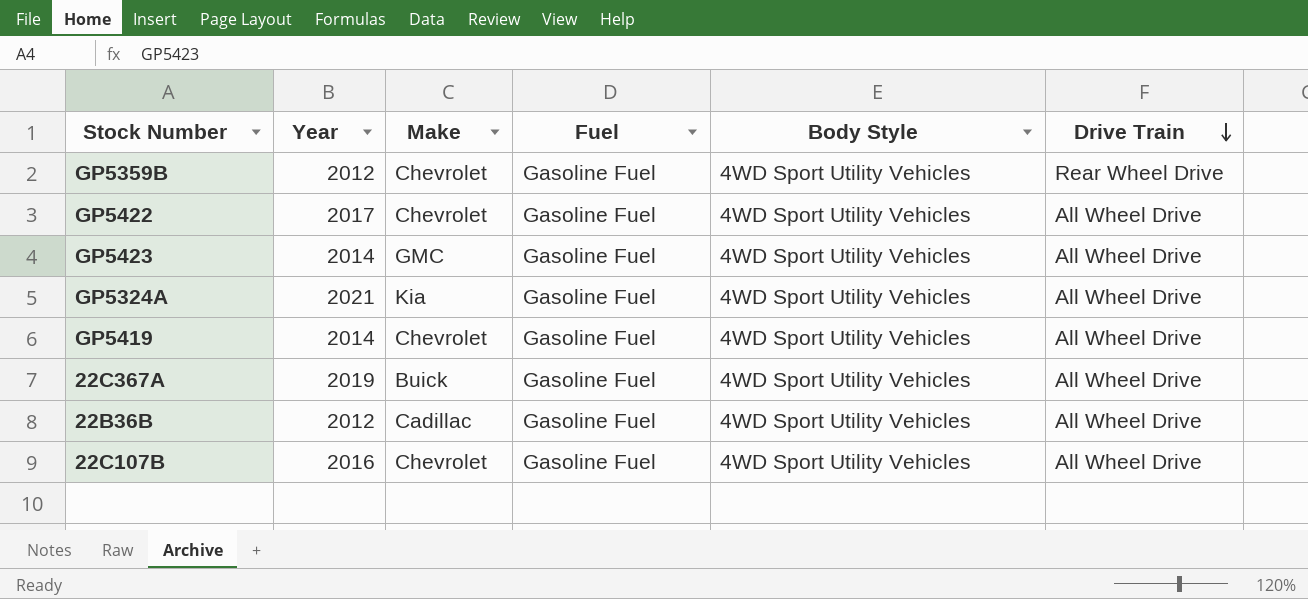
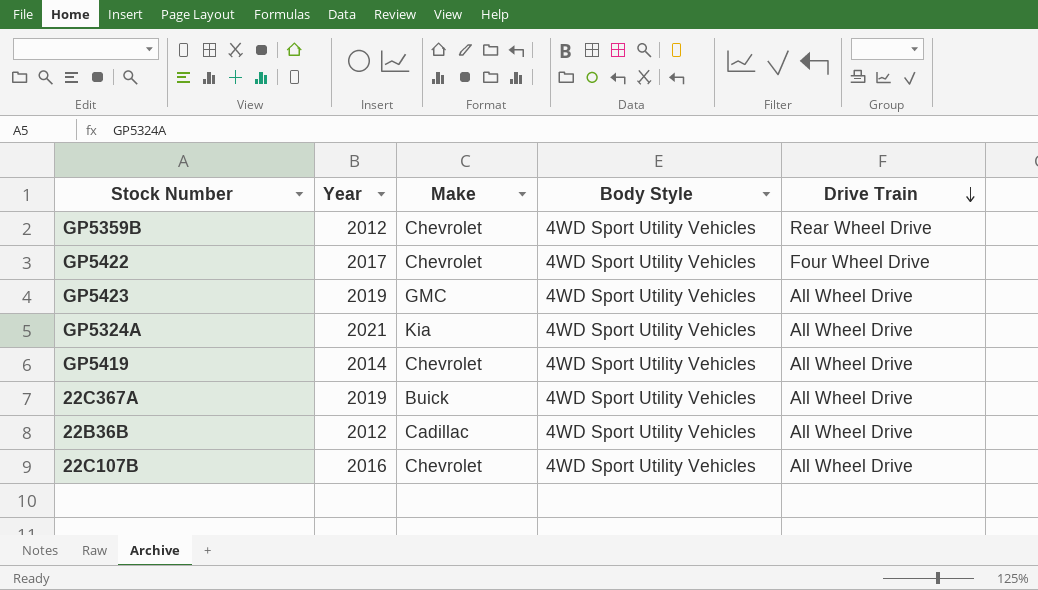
column Fuel | position: 4 -> none
GP5422 | Drive Train: All Wheel Drive -> Four Wheel Drive
GP5423 | Year: 2014 -> 2019

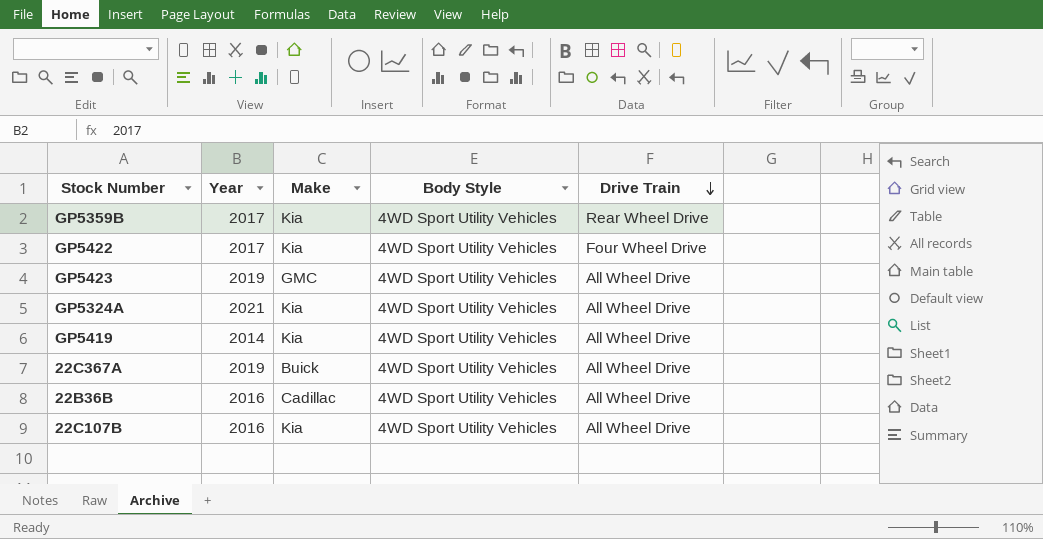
GP5359B | Year: 2012 -> 2017
GP5359B | Make: Chevrolet -> Kia
GP5422 | Make: Chevrolet -> Kia
GP5419 | Make: Chevrolet -> Kia
22B36B | Year: 2012 -> 2016
22C107B | Make: Chevrolet -> Kia

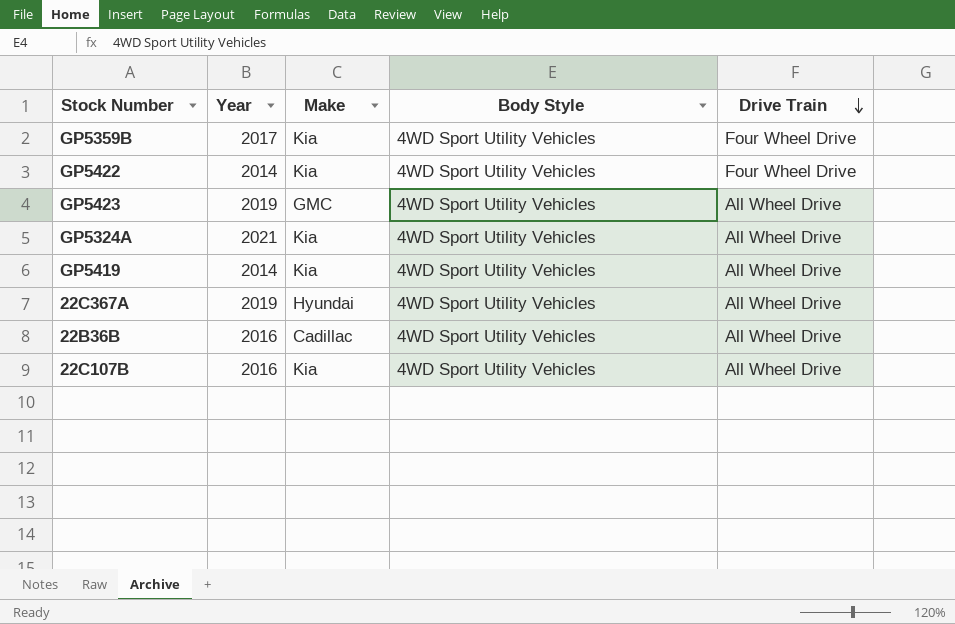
GP5359B | Drive Train: Rear Wheel Drive -> Four Wheel Drive
GP5422 | Year: 2017 -> 2014
22C367A | Make: Buick -> Hyundai

